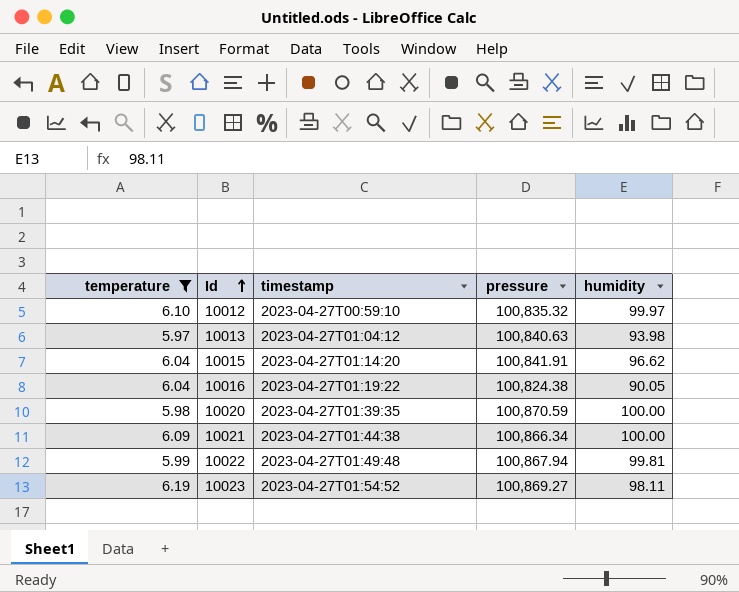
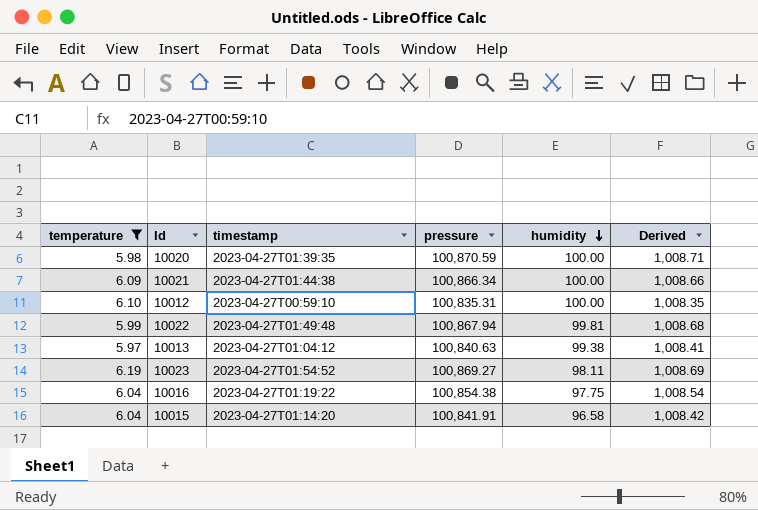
row order: Id ascending -> humidity descending
column Derived | formula: none -> [pressure] * 0.01
10012 | pressure: 100,835.32 -> 100,835.31
10012 | humidity: 99.97 -> 100.00
10013 | humidity: 93.98 -> 99.38
10016 | pressure: 100,824.38 -> 100,854.38
10016 | humidity: 90.05 -> 97.75
10015 | humidity: 96.62 -> 96.58

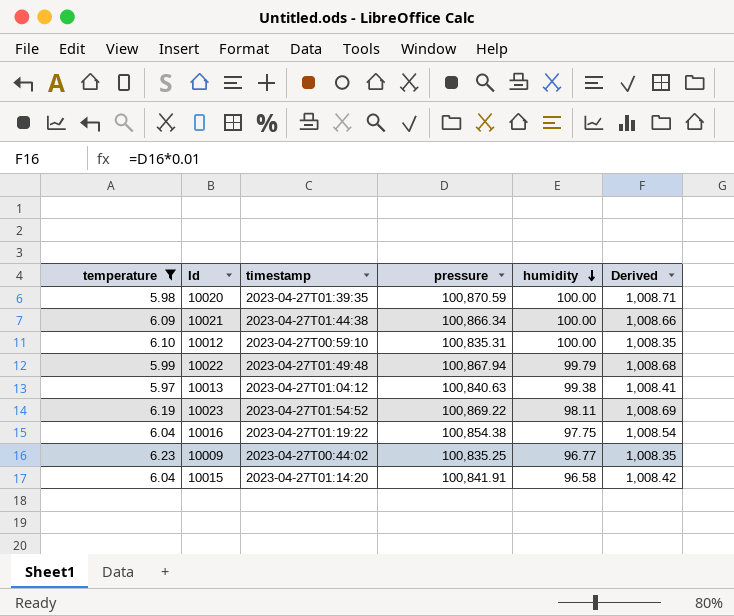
10022 | humidity: 99.81 -> 99.79
10023 | pressure: 100,869.27 -> 100,869.22
row 10009: none -> 6.23 | 2023-04-27T00:44:02 | 100,835.25 | 96.77 | 1,008.35

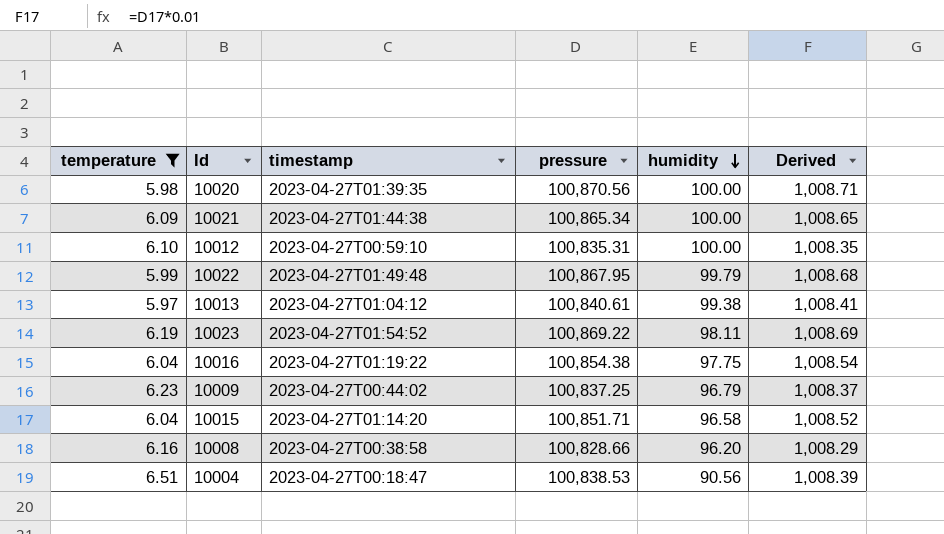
10020 | pressure: 100,870.59 -> 100,870.56
10021 | pressure: 100,866.34 -> 100,865.34
10021 | Derived: 1,008.66 -> 1,008.65
10022 | pressure: 100,867.94 -> 100,867.95
10013 | pressure: 100,840.63 -> 100,840.61
10009 | pressure: 100,835.25 -> 100,837.25
10009 | humidity: 96.77 -> 96.79
10009 | Derived: 1,008.35 -> 1,008.37
10015 | pressure: 100,841.91 -> 100,851.71
10015 | Derived: 1,008.42 -> 1,008.52
row 10008: none -> 6.16 | 2023-04-27T00:38:58 | 100,828.66 | 96.20 | 1,008.29
row 10004: none -> 6.51 | 2023-04-27T00:18:47 | 100,838.53 | 90.56 | 1,008.39

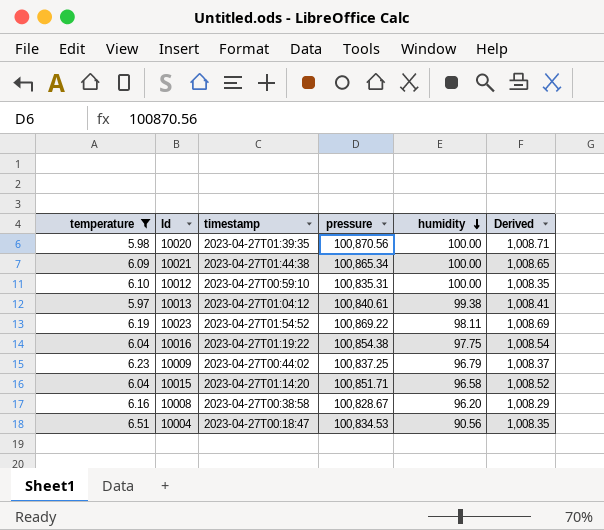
row 10022: 5.99 | 2023-04-27T01:49:48 | 100,867.95 | 99.79 | 1,008.68 -> none
10008 | pressure: 100,828.66 -> 100,828.67
10004 | pressure: 100,838.53 -> 100,834.53
10004 | Derived: 1,008.39 -> 1,008.35

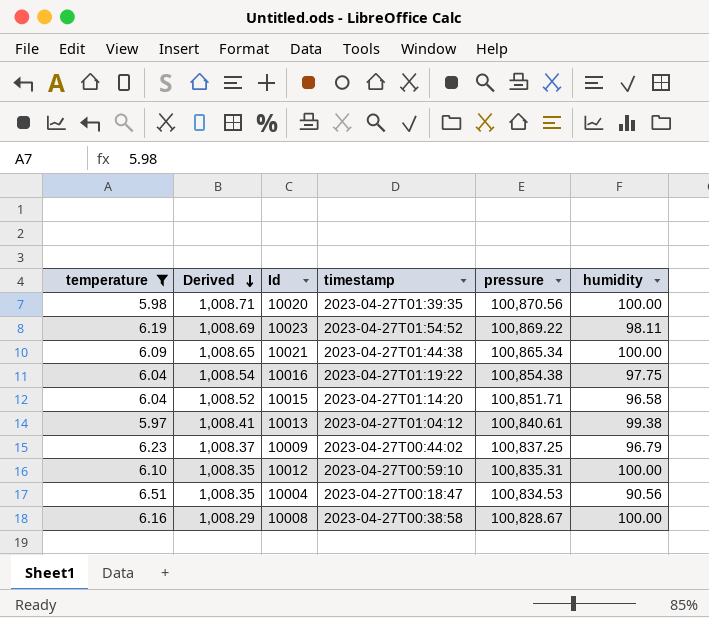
row order: humidity descending -> Derived descending
column Derived | position: 6 -> 2
10008 | humidity: 96.20 -> 100.00

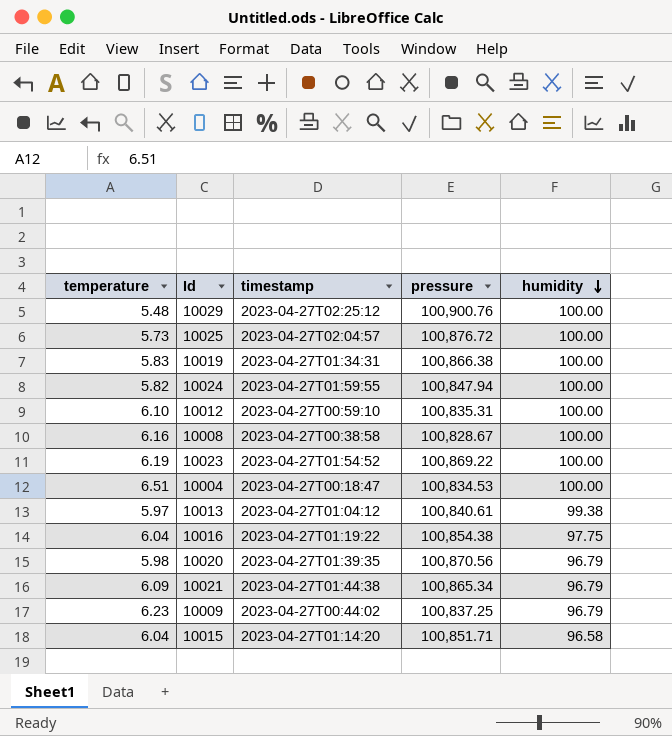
filter: temperature >= 5.97 -> none
row order: Derived descending -> humidity descending
column Derived | formula: [pressure] * 0.01 -> none
10023 | humidity: 98.11 -> 100.00
10004 | humidity: 90.56 -> 100.00
10020 | humidity: 100.00 -> 96.79
10021 | humidity: 100.00 -> 96.79

